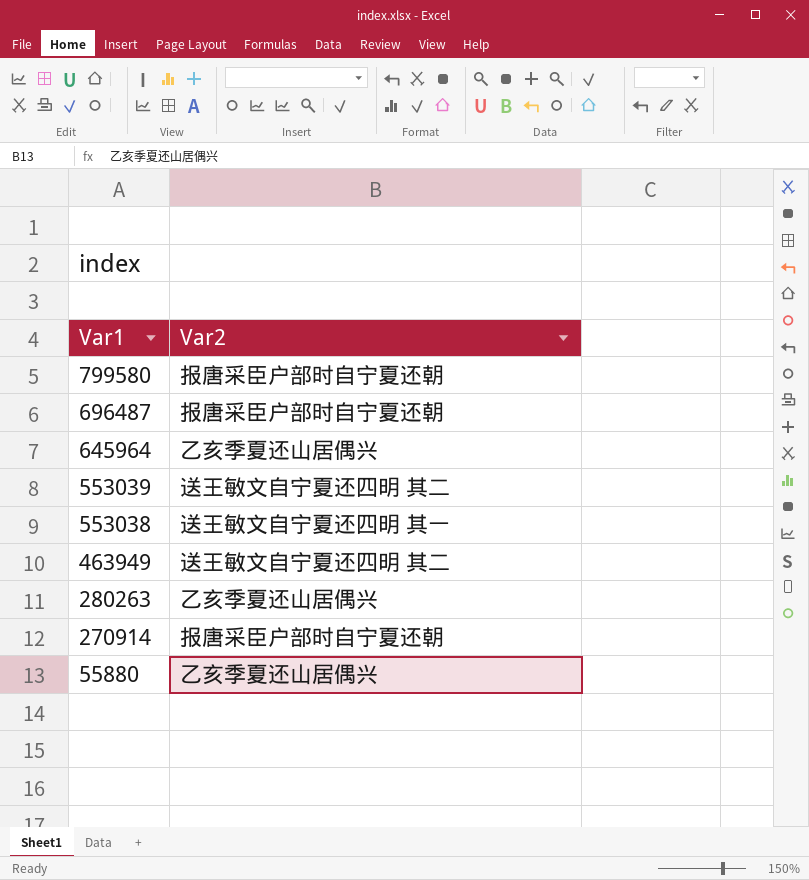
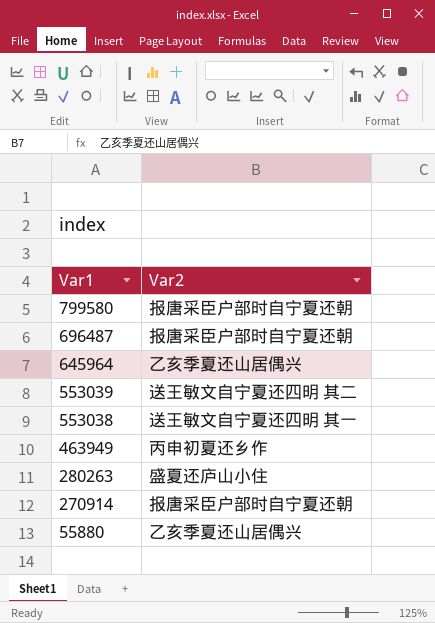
463949 | Var2: 送王敏文自宁夏还四明 其二 -> 丙申初夏还乡作
280263 | Var2: 乙亥季夏还山居偶兴 -> 盛夏还庐山小住

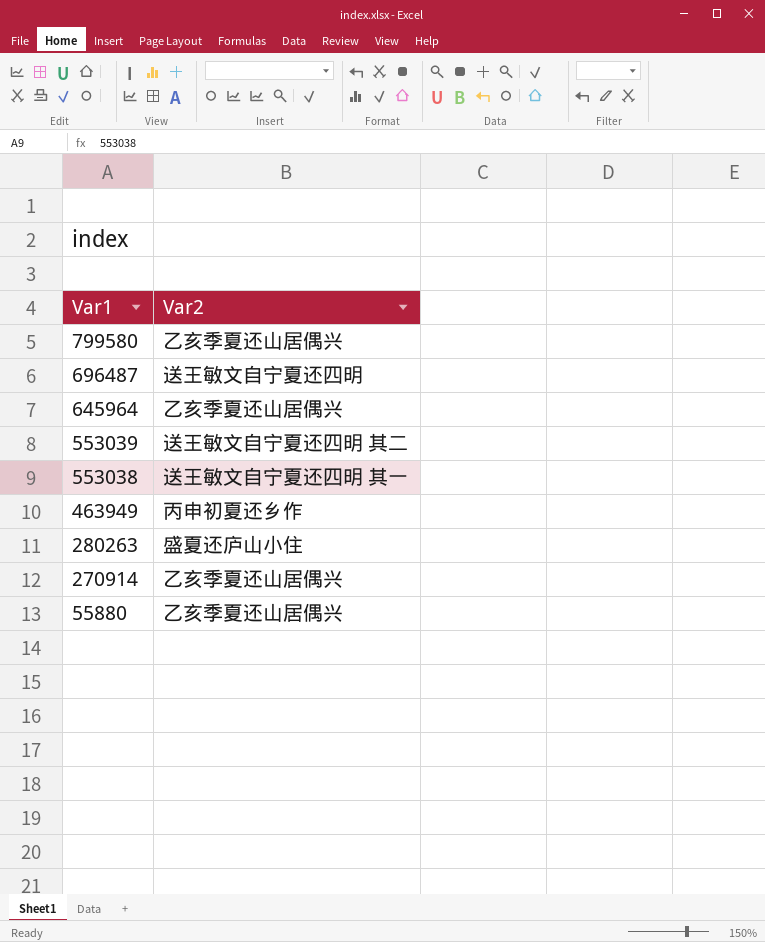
799580 | Var2: 报唐采臣户部时自宁夏还朝 -> 乙亥季夏还山居偶兴
696487 | Var2: 报唐采臣户部时自宁夏还朝 -> 送王敏文自宁夏还四明
270914 | Var2: 报唐采臣户部时自宁夏还朝 -> 乙亥季夏还山居偶兴

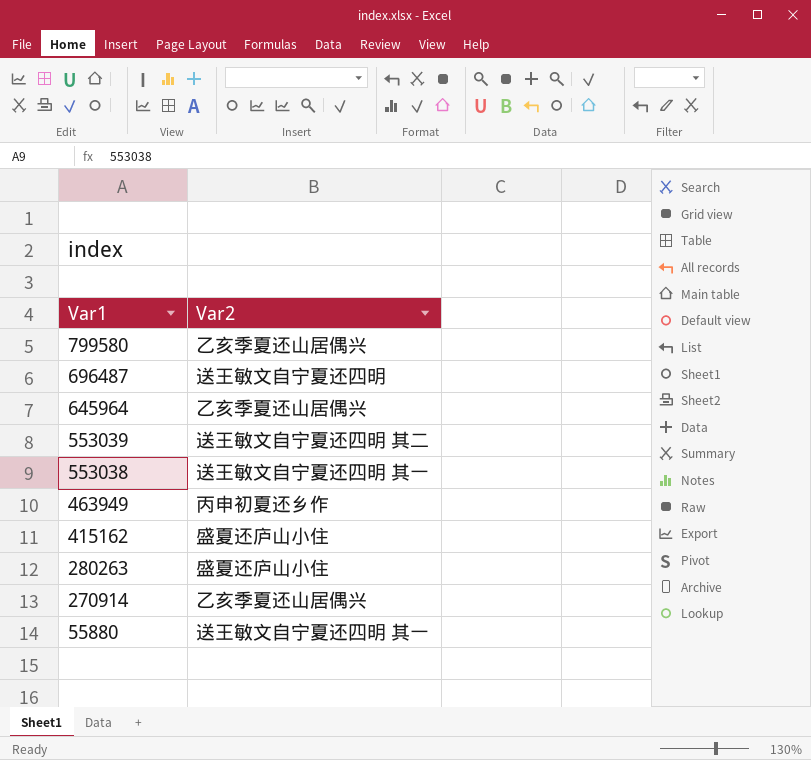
row 415162: none -> 盛夏还庐山小住
55880 | Var2: 乙亥季夏还山居偶兴 -> 送王敏文自宁夏还四明 其一

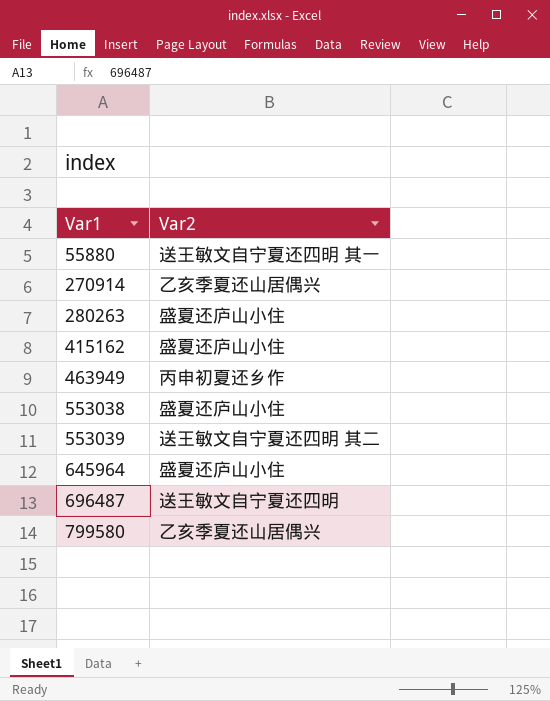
row order: Var1 descending -> Var1 ascending
553038 | Var2: 送王敏文自宁夏还四明 其一 -> 盛夏还庐山小住
645964 | Var2: 乙亥季夏还山居偶兴 -> 盛夏还庐山小住

